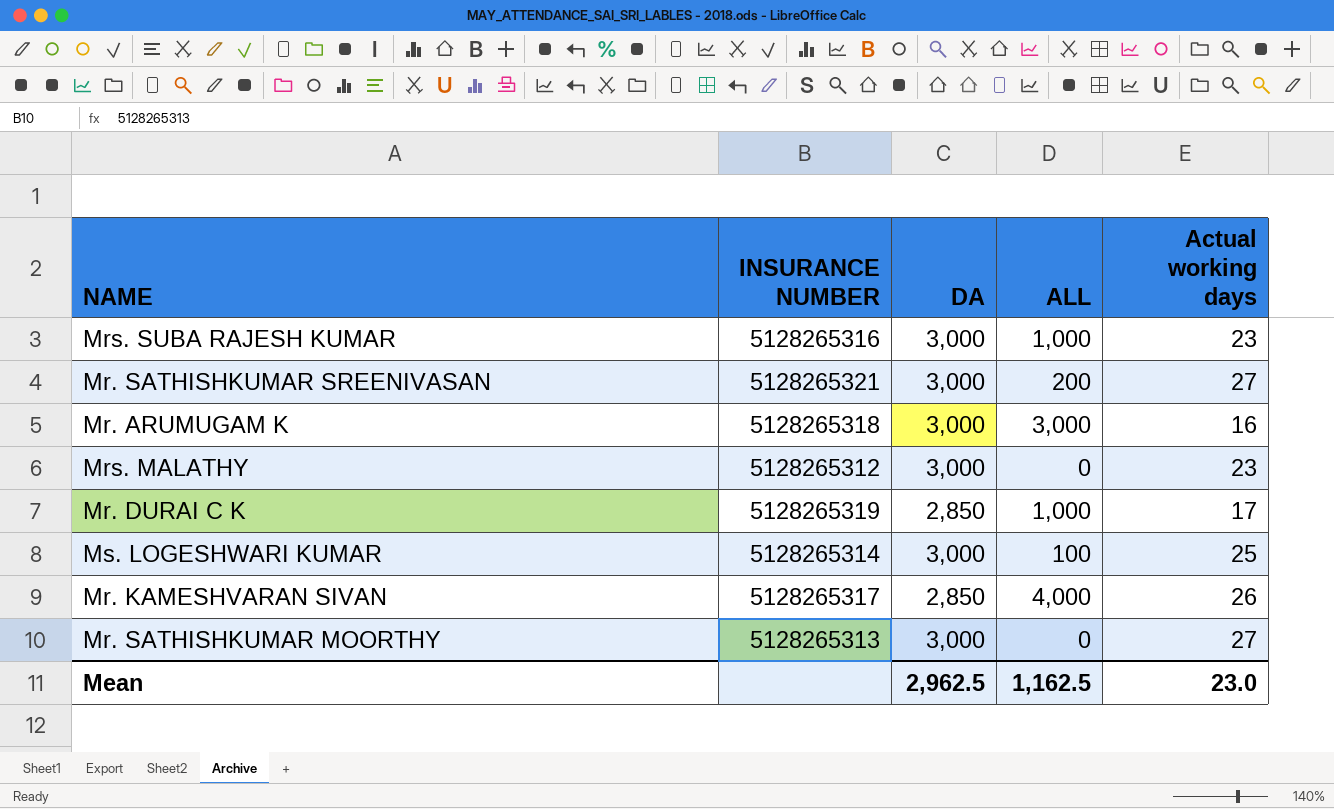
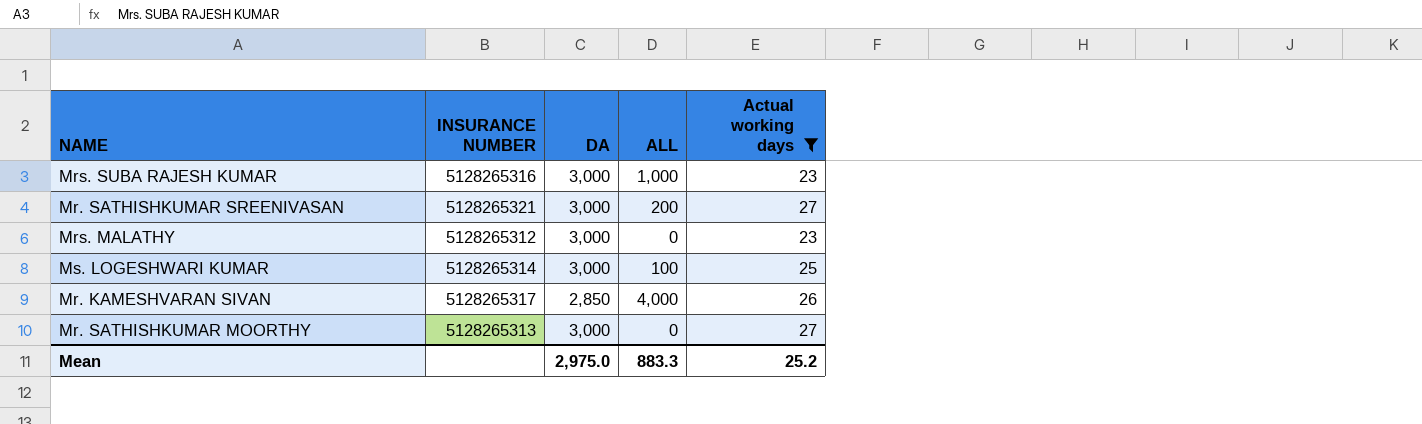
filter: none -> Actual working days >= 23
Mean | DA: 2,962.5 -> 2,975.0
Mean | ALL: 1,162.5 -> 883.3
Mean | Actual working days: 23.0 -> 25.2

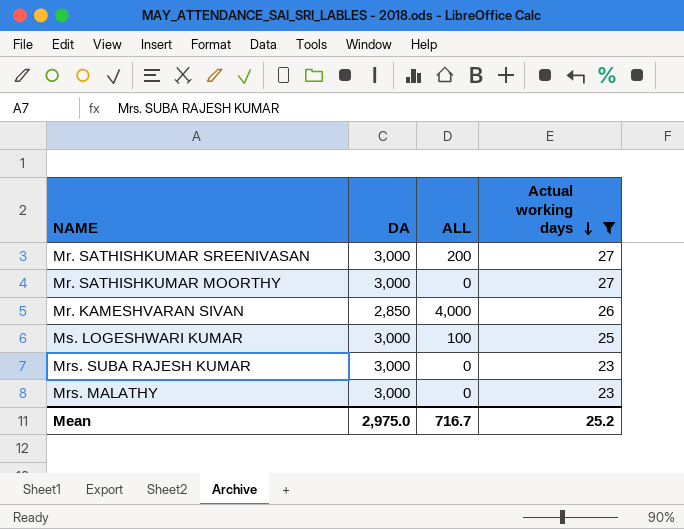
row order: none -> Actual working days descending
column INSURANCE NUMBER | position: 2 -> none
Mrs. SUBA RAJESH KUMAR | ALL: 1,000 -> 0
Mean | ALL: 883.3 -> 716.7

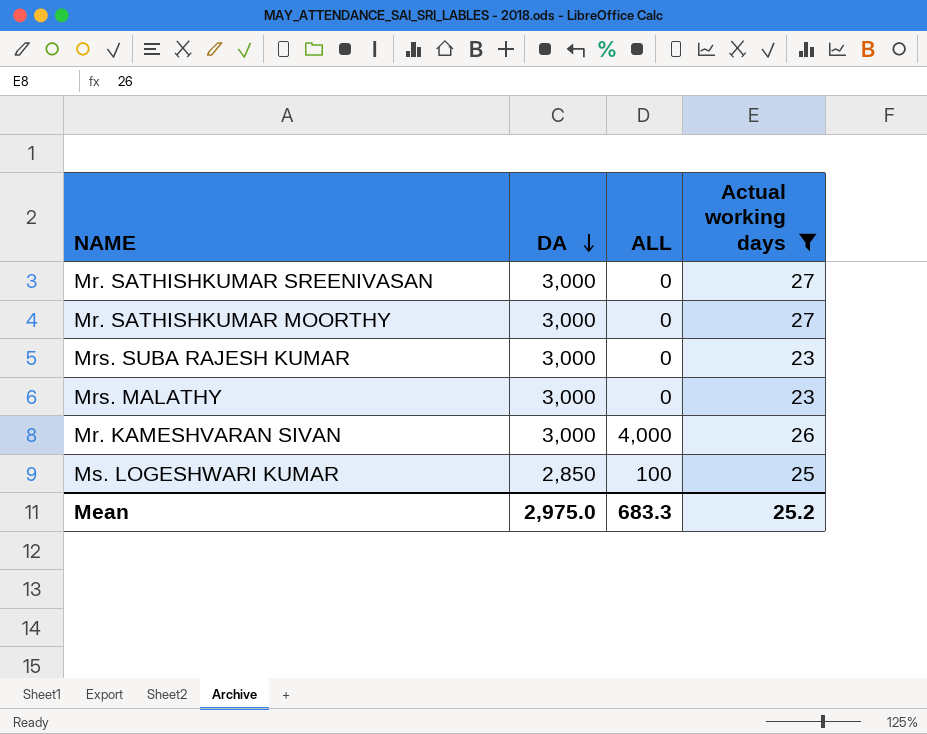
row order: Actual working days descending -> DA descending
Mr. SATHISHKUMAR SREENIVASAN | ALL: 200 -> 0
Mr. KAMESHVARAN SIVAN | DA: 2,850 -> 3,000
Ms. LOGESHWARI KUMAR | DA: 3,000 -> 2,850
Mean | ALL: 716.7 -> 683.3

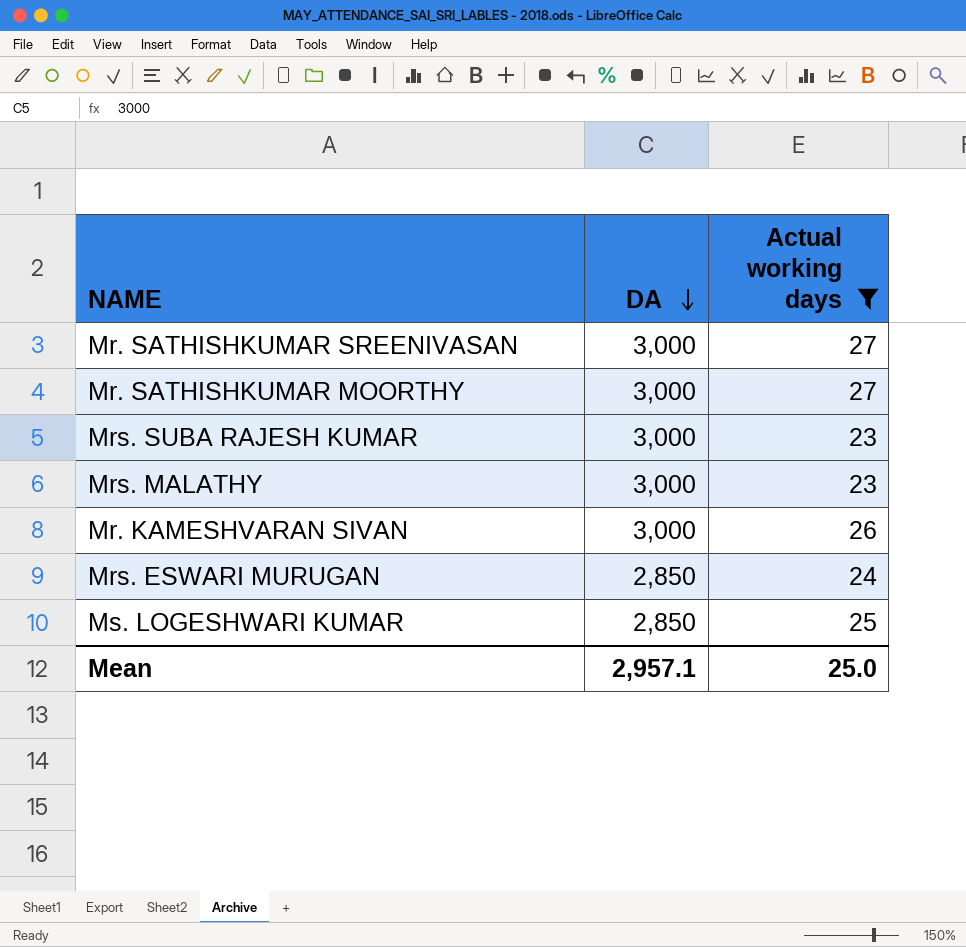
column ALL | position: 3 -> none
row Mrs. ESWARI MURUGAN: none -> 2,850 | 24
Mean | DA: 2,975.0 -> 2,957.1
Mean | Actual working days: 25.2 -> 25.0

